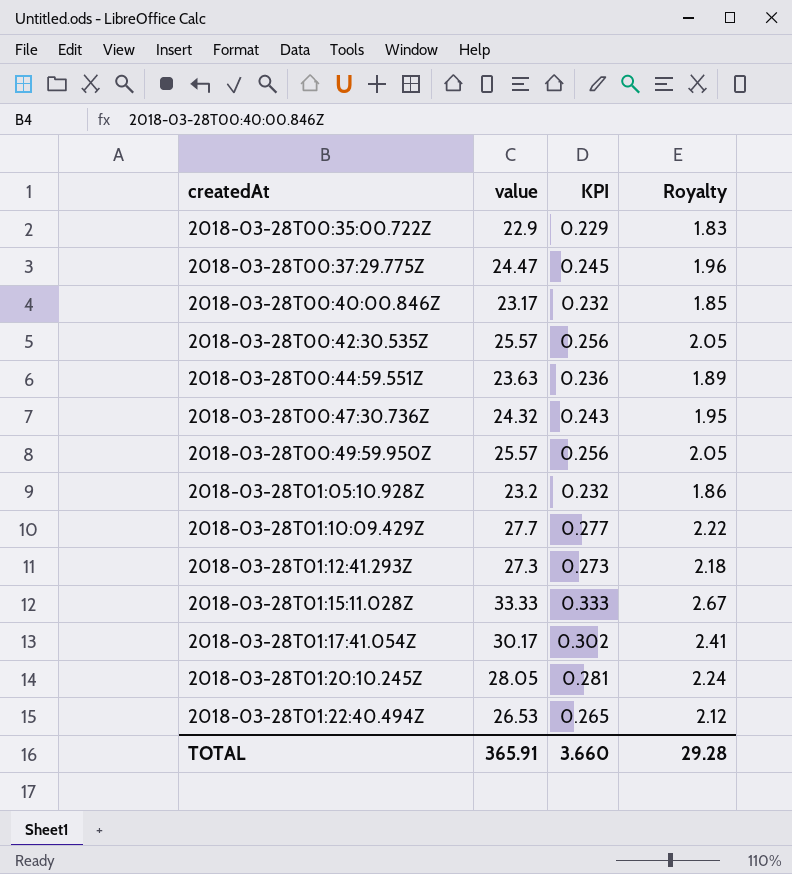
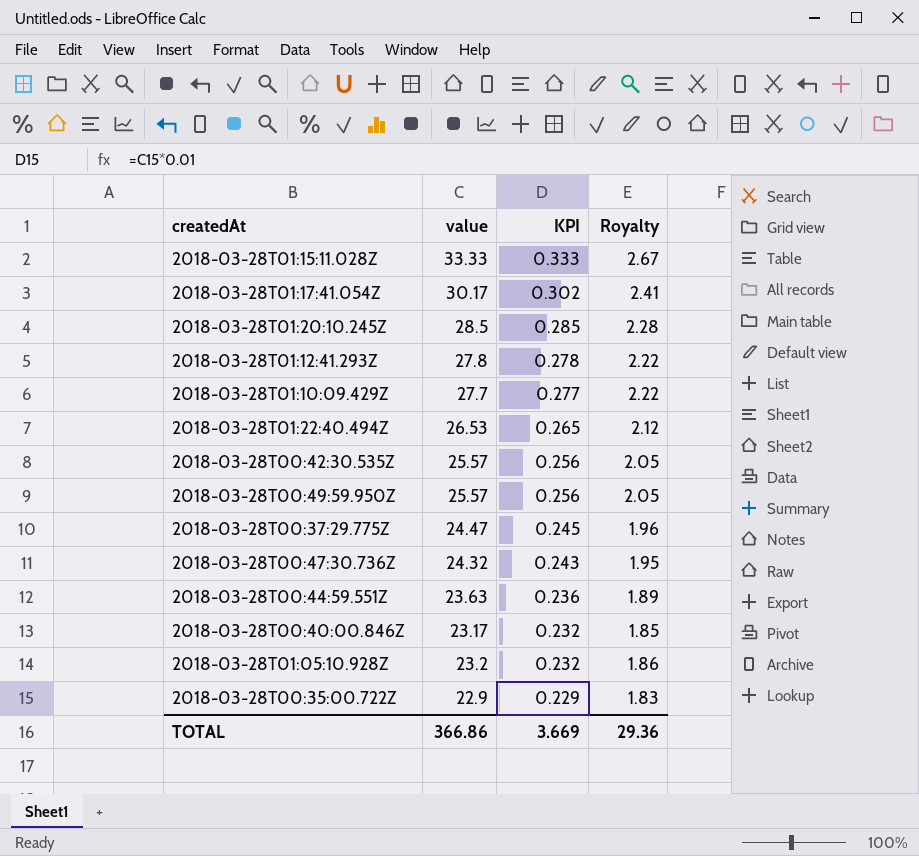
row order: createdAt ascending -> KPI descending
2018-03-28T01:20:10.245Z | value: 28.05 -> 28.5
2018-03-28T01:20:10.245Z | KPI: 0.281 -> 0.285
2018-03-28T01:20:10.245Z | Royalty: 2.24 -> 2.28
2018-03-28T01:12:41.293Z | value: 27.3 -> 27.8
2018-03-28T01:12:41.293Z | KPI: 0.273 -> 0.278
2018-03-28T01:12:41.293Z | Royalty: 2.18 -> 2.22
TOTAL | value: 365.91 -> 366.86
TOTAL | KPI: 3.660 -> 3.669
TOTAL | Royalty: 29.28 -> 29.36

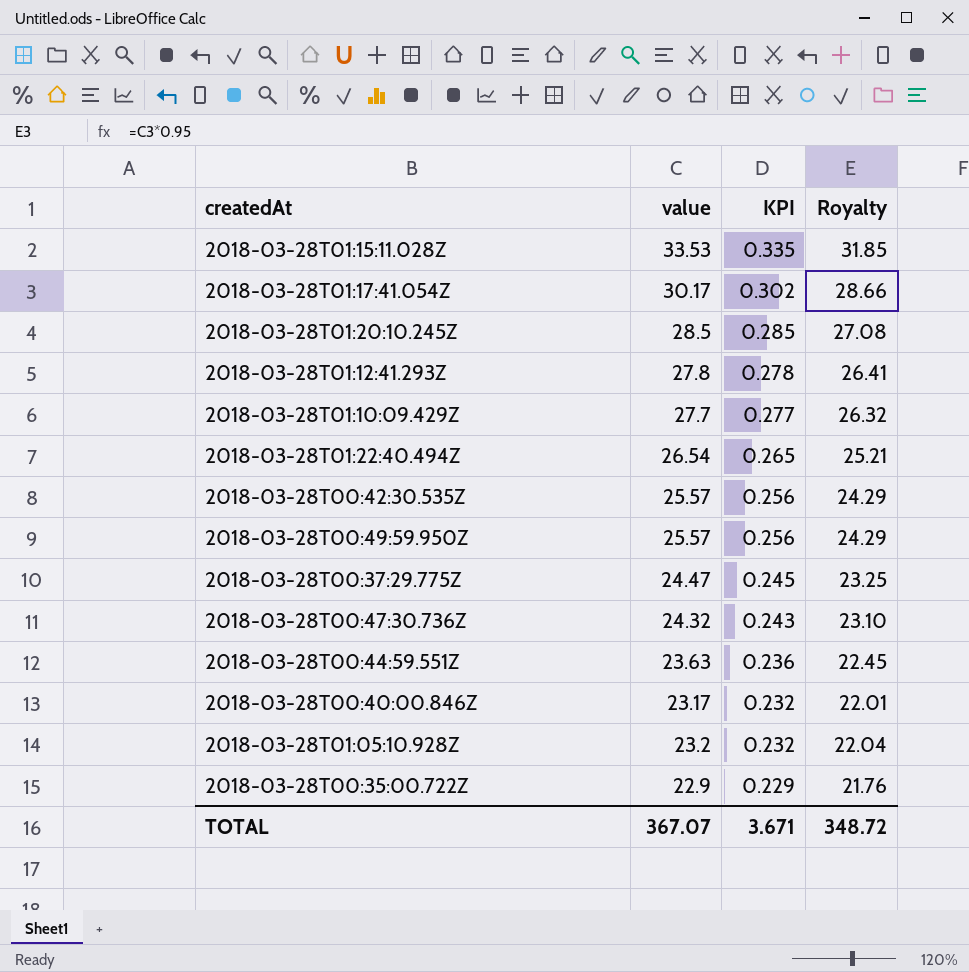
column Royalty | formula: [value] * 0.08 -> [value] * 0.95
2018-03-28T01:15:11.028Z | value: 33.33 -> 33.53
2018-03-28T01:15:11.028Z | KPI: 0.333 -> 0.335
2018-03-28T01:22:40.494Z | value: 26.53 -> 26.54
TOTAL | value: 366.86 -> 367.07
TOTAL | KPI: 3.669 -> 3.671
TOTAL | Royalty: 29.36 -> 348.72

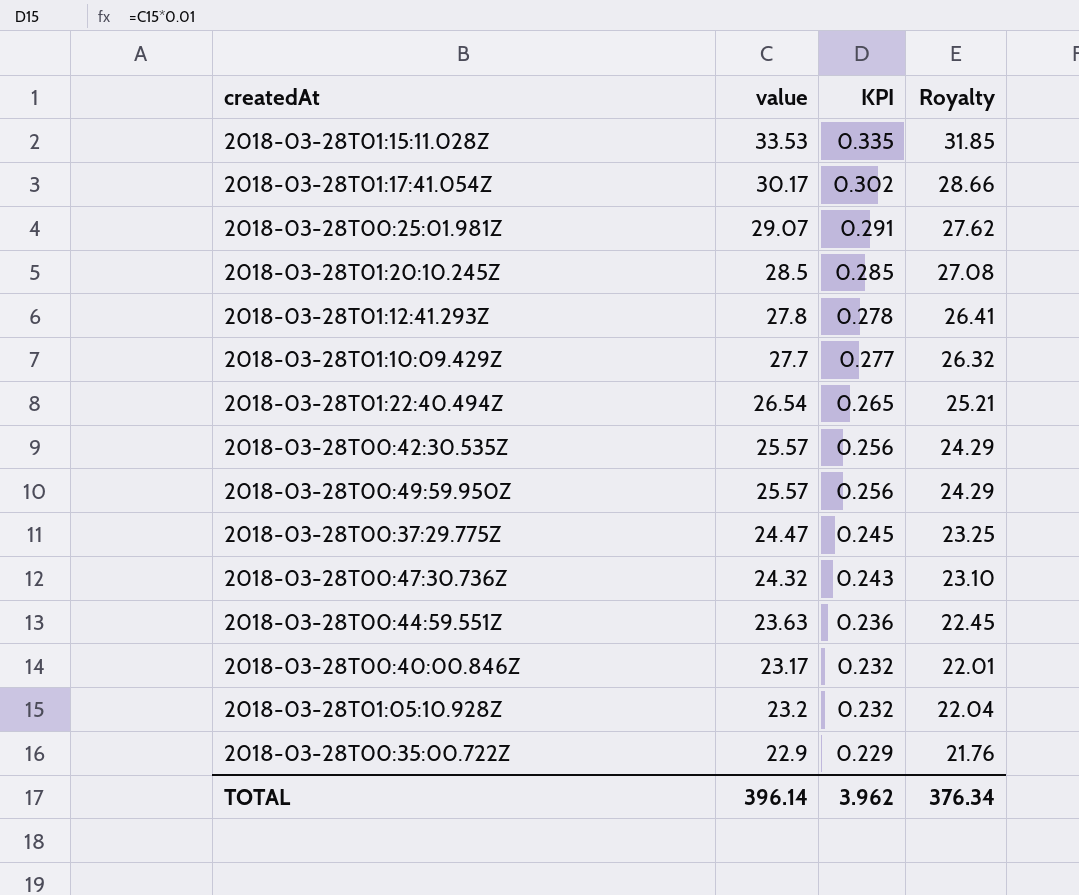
row 2018-03-28T00:25:01.981Z: none -> 29.07 | 0.291 | 27.62
TOTAL | value: 367.07 -> 396.14
TOTAL | KPI: 3.671 -> 3.962
TOTAL | Royalty: 348.72 -> 376.34

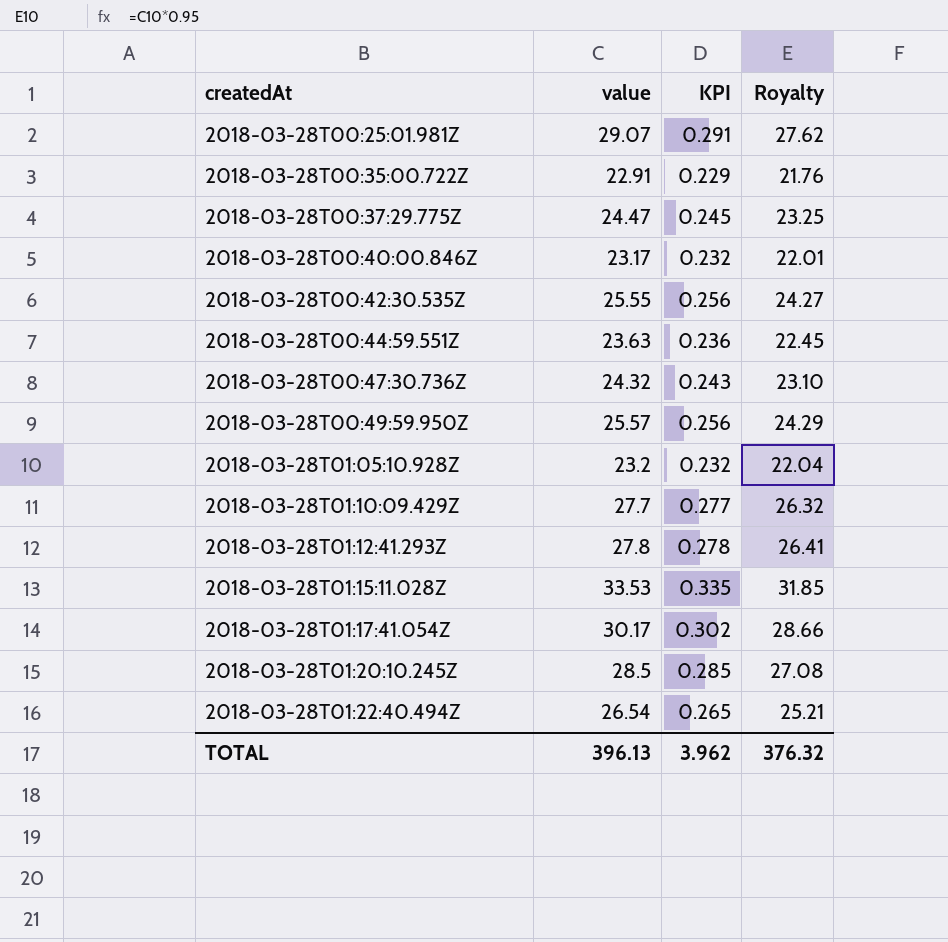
row order: KPI descending -> createdAt ascending
2018-03-28T00:35:00.722Z | value: 22.9 -> 22.91
2018-03-28T00:42:30.535Z | value: 25.57 -> 25.55
2018-03-28T00:42:30.535Z | Royalty: 24.29 -> 24.27
TOTAL | value: 396.14 -> 396.13
TOTAL | Royalty: 376.34 -> 376.32

